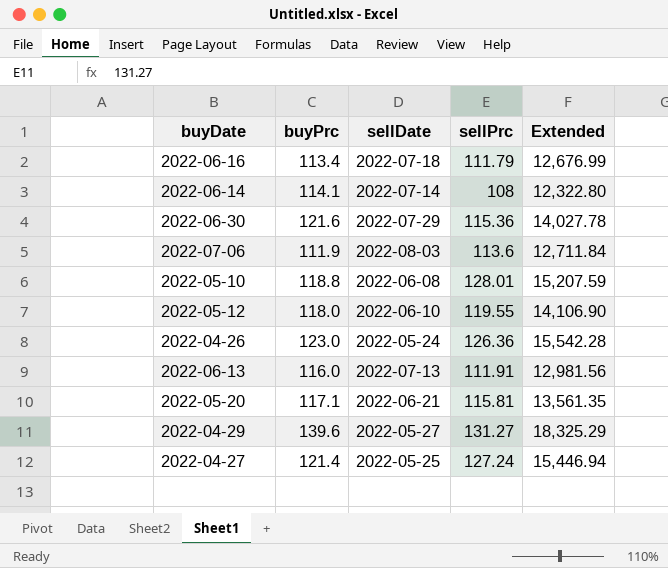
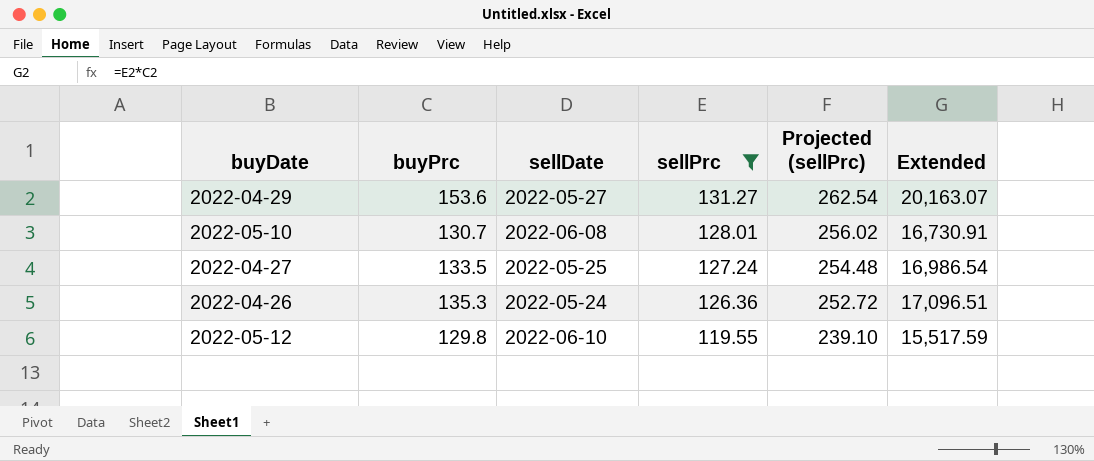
filter: none -> sellPrc >= 119.55
row order: none -> sellPrc descending
column Projected (sellPrc) | formula: none -> [sellPrc] * 2
2022-04-29 | buyPrc: 139.6 -> 153.6
2022-04-29 | Extended: 18,325.29 -> 20,163.07
2022-05-10 | buyPrc: 118.8 -> 130.7
2022-05-10 | Extended: 15,207.59 -> 16,730.91
2022-04-27 | buyPrc: 121.4 -> 133.5
2022-04-27 | Extended: 15,446.94 -> 16,986.54
2022-04-26 | buyPrc: 123.0 -> 135.3
2022-04-26 | Extended: 15,542.28 -> 17,096.51
2022-05-12 | buyPrc: 118.0 -> 129.8
2022-05-12 | Extended: 14,106.90 -> 15,517.59

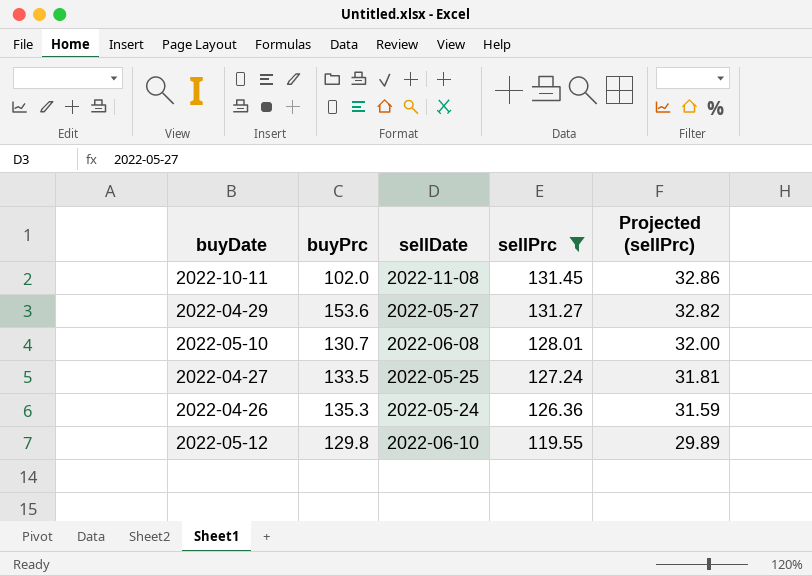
column Extended | formula: [buyPrc] * [sellPrc] -> none
column Projected (sellPrc) | formula: [sellPrc] * 2 -> [sellPrc] * 0.25
row 2022-10-11: none -> 102.0 | 2022-11-08 | 131.45 | 32.86

